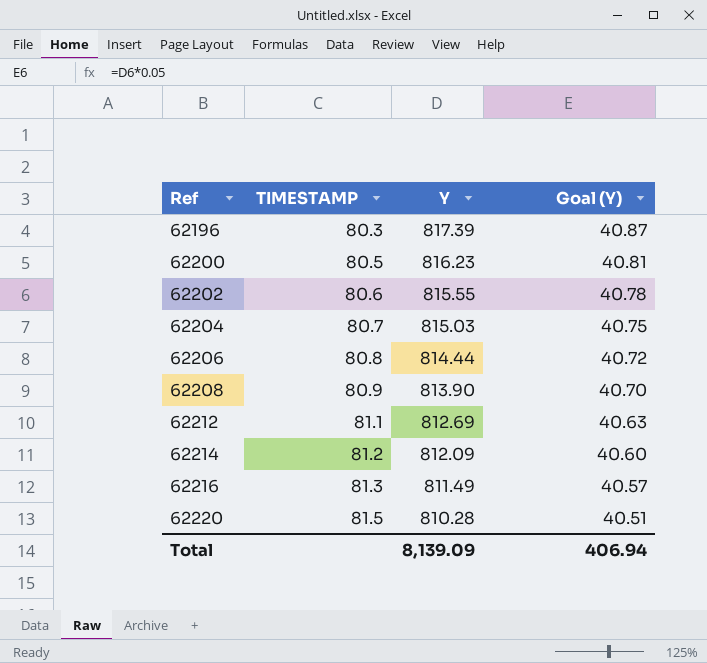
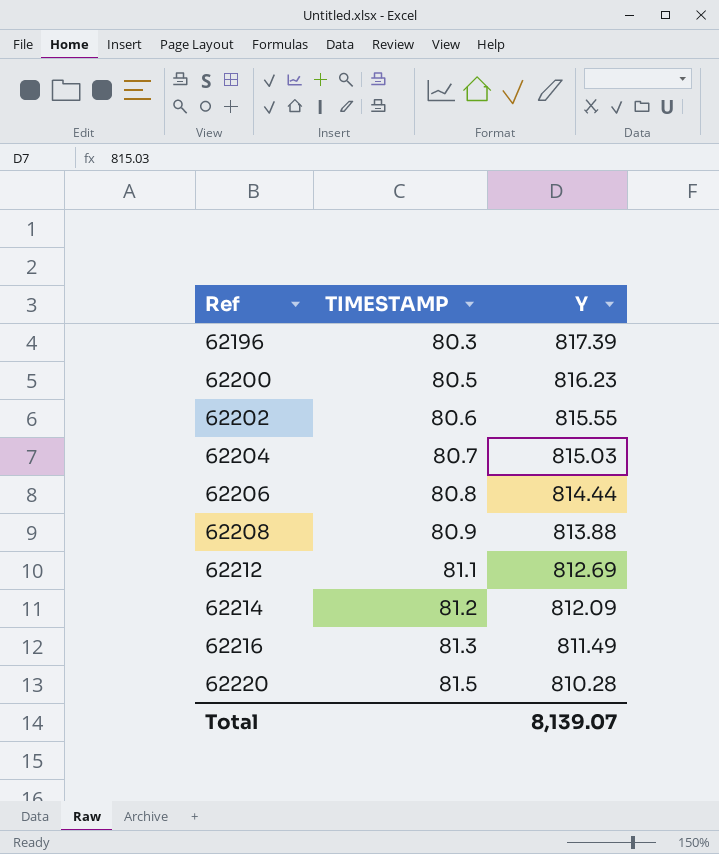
column Goal (Y) | formula: [Y] * 0.05 -> none
62208 | Y: 813.90 -> 813.88
Total | Y: 8,139.09 -> 8,139.07

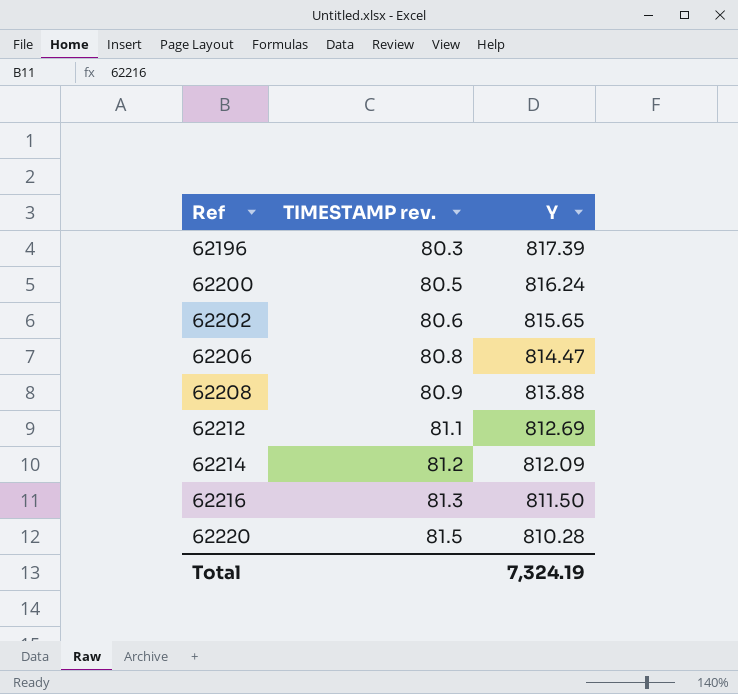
column name: TIMESTAMP -> TIMESTAMP rev.
row 62204: 80.7 | 815.03 -> none
62200 | Y: 816.23 -> 816.24
62202 | Y: 815.55 -> 815.65
62206 | Y: 814.44 -> 814.47
62216 | Y: 811.49 -> 811.50
Total | Y: 8,139.07 -> 7,324.19

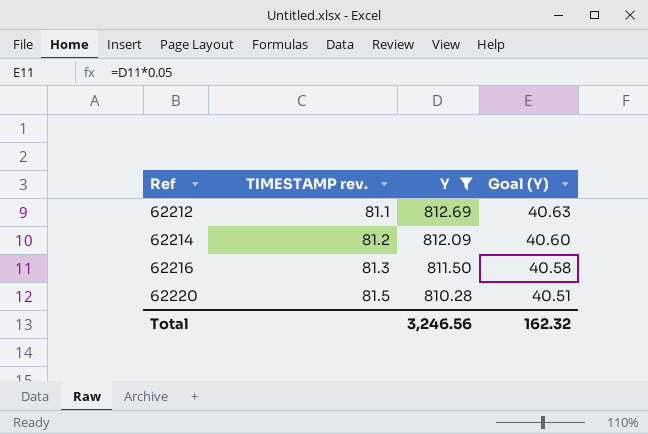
filter: none -> Y <= 812.69
column Goal (Y) | formula: none -> [Y] * 0.05
Total | Y: 7,324.19 -> 3,246.56

